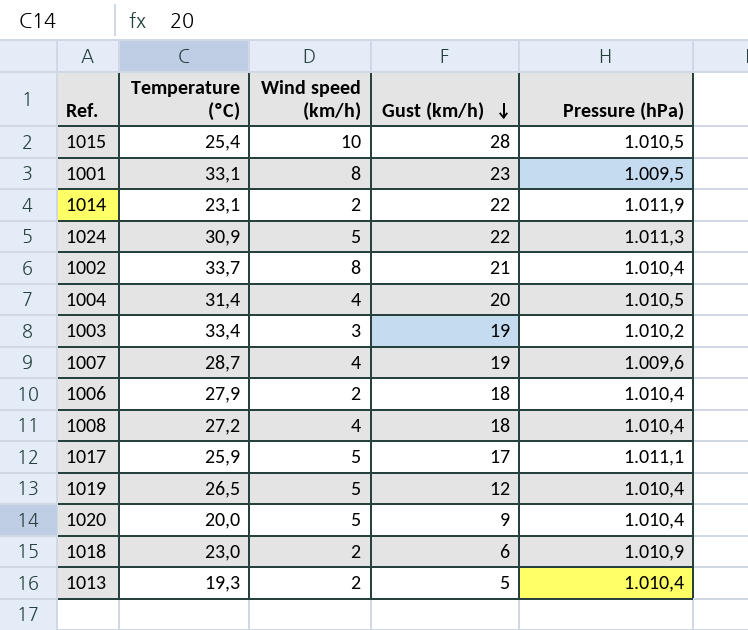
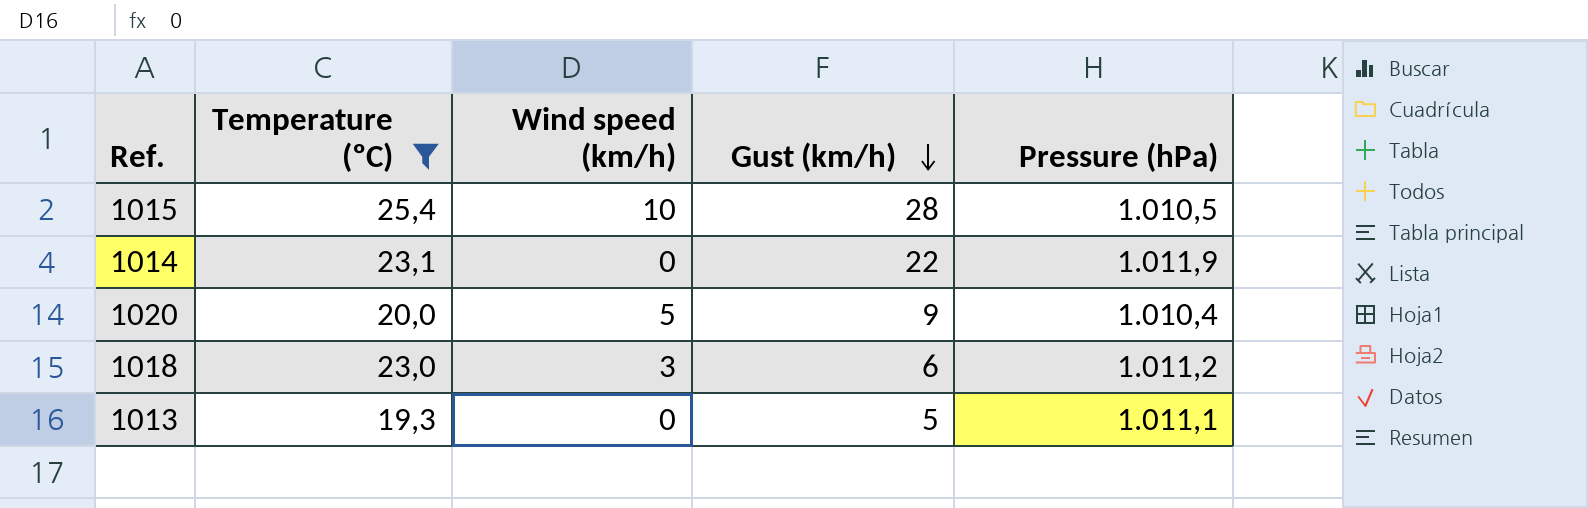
filter: none -> Temperature (ºC) <= 25,4
1014 | Wind speed (km/h): 2 -> 0
1018 | Wind speed (km/h): 2 -> 3
1018 | Pressure (hPa): 1.010,9 -> 1.011,2
1013 | Wind speed (km/h): 2 -> 0
1013 | Pressure (hPa): 1.010,4 -> 1.011,1

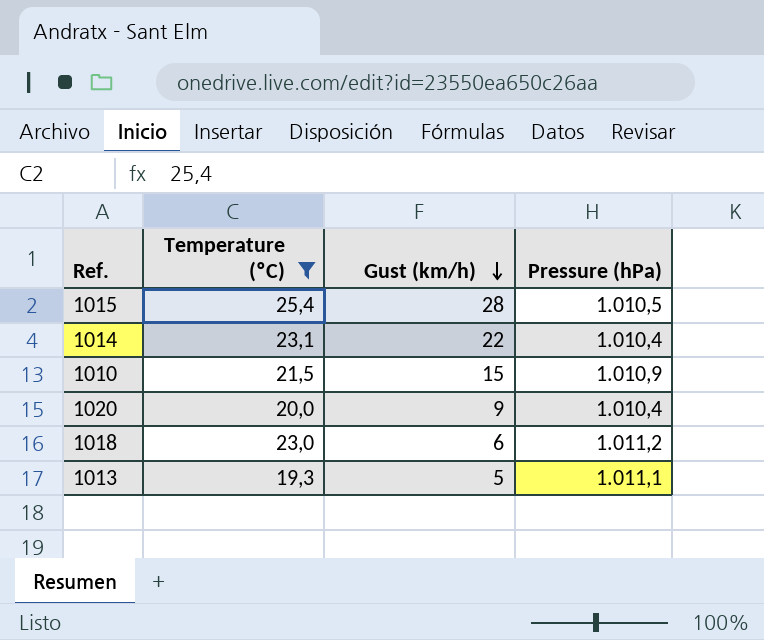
column Wind speed (km/h) | position: 3 -> none
1014 | Pressure (hPa): 1.011,9 -> 1.010,4
row 1010: none -> 21,5 | 15 | 1.010,9

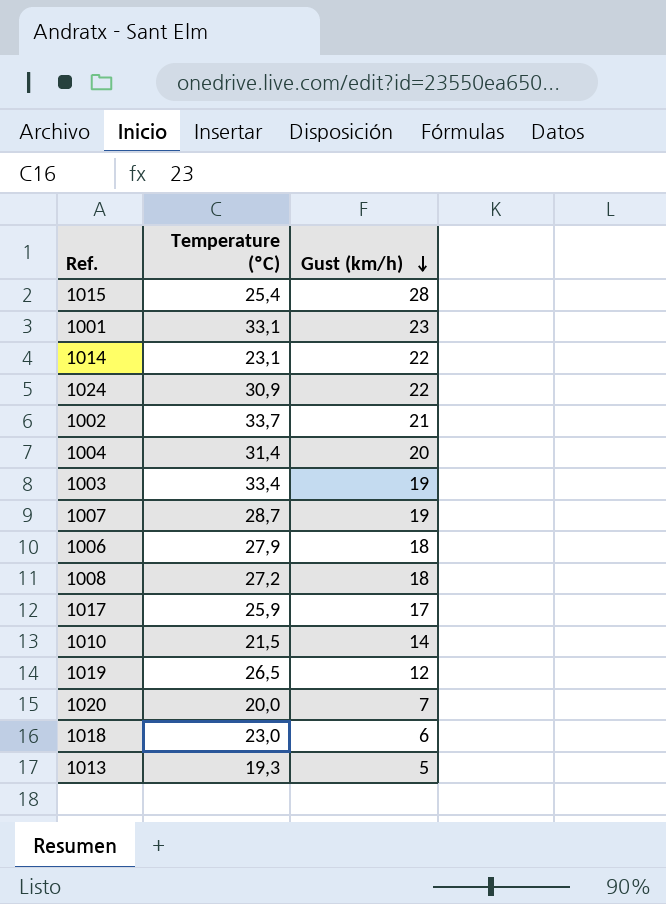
filter: Temperature (ºC) <= 25,4 -> none
column Pressure (hPa) | position: 4 -> none
1010 | Gust (km/h): 15 -> 14
1020 | Gust (km/h): 9 -> 7

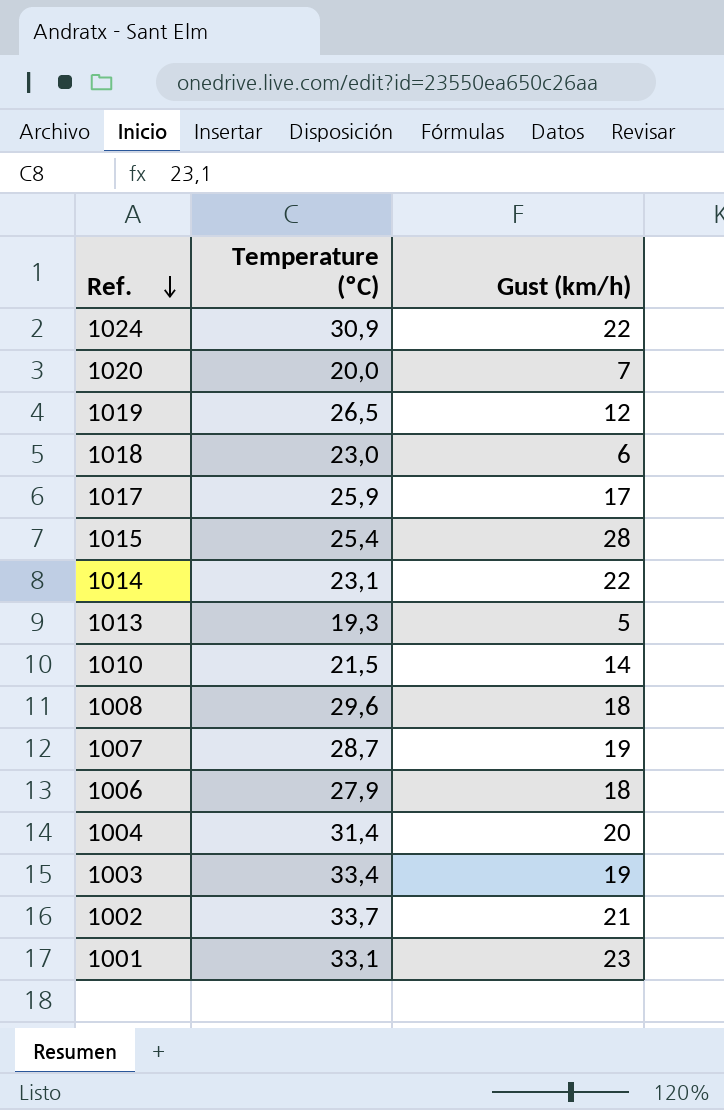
row order: Gust (km/h) descending -> Ref. descending
1008 | Temperature (ºC): 27,2 -> 29,6

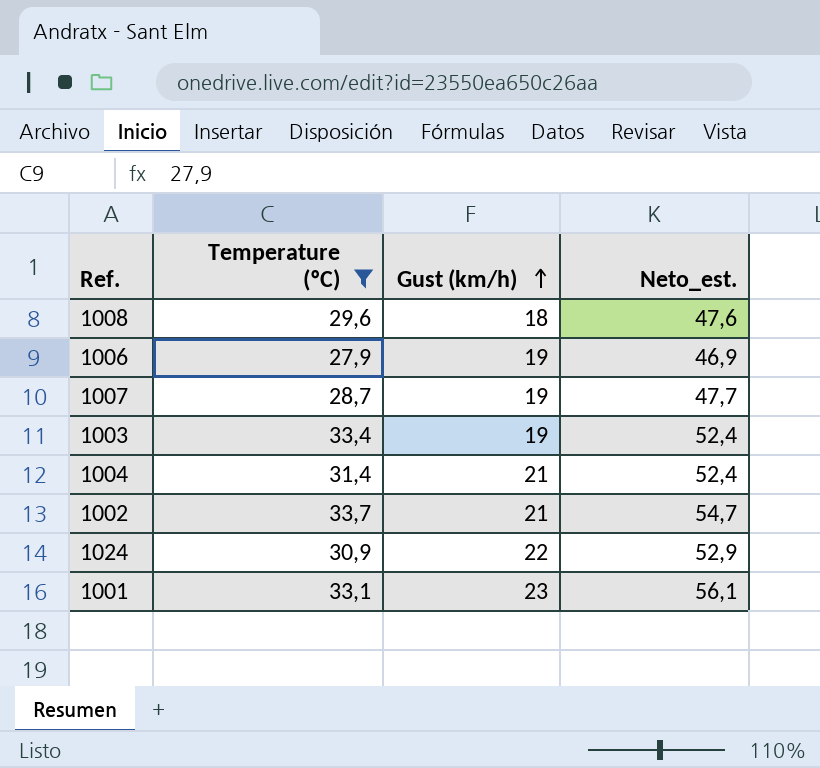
filter: none -> Temperature (ºC) >= 27,9
row order: Ref. descending -> Gust (km/h) ascending
column Neto_est. | formula: none -> [Temperature (ºC)] + [Gust (km/h)]
1006 | Gust (km/h): 18 -> 19
1004 | Gust (km/h): 20 -> 21

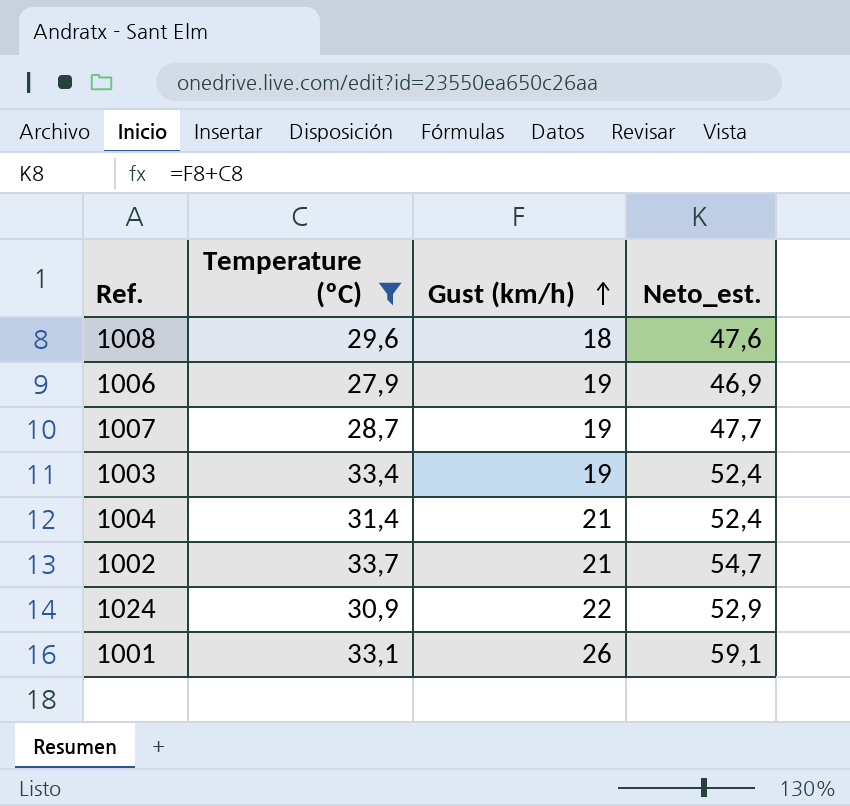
1001 | Gust (km/h): 23 -> 26
1001 | Neto_est.: 56,1 -> 59,1

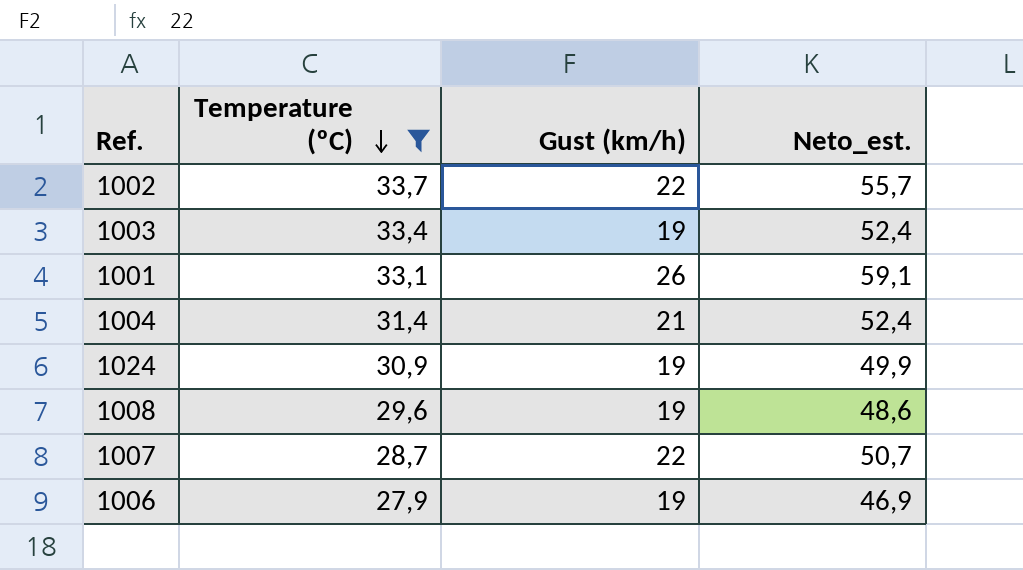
row order: Gust (km/h) ascending -> Temperature (ºC) descending
1002 | Gust (km/h): 21 -> 22
1002 | Neto_est.: 54,7 -> 55,7
1024 | Gust (km/h): 22 -> 19
1024 | Neto_est.: 52,9 -> 49,9
1008 | Gust (km/h): 18 -> 19
1008 | Neto_est.: 47,6 -> 48,6
1007 | Gust (km/h): 19 -> 22
1007 | Neto_est.: 47,7 -> 50,7

